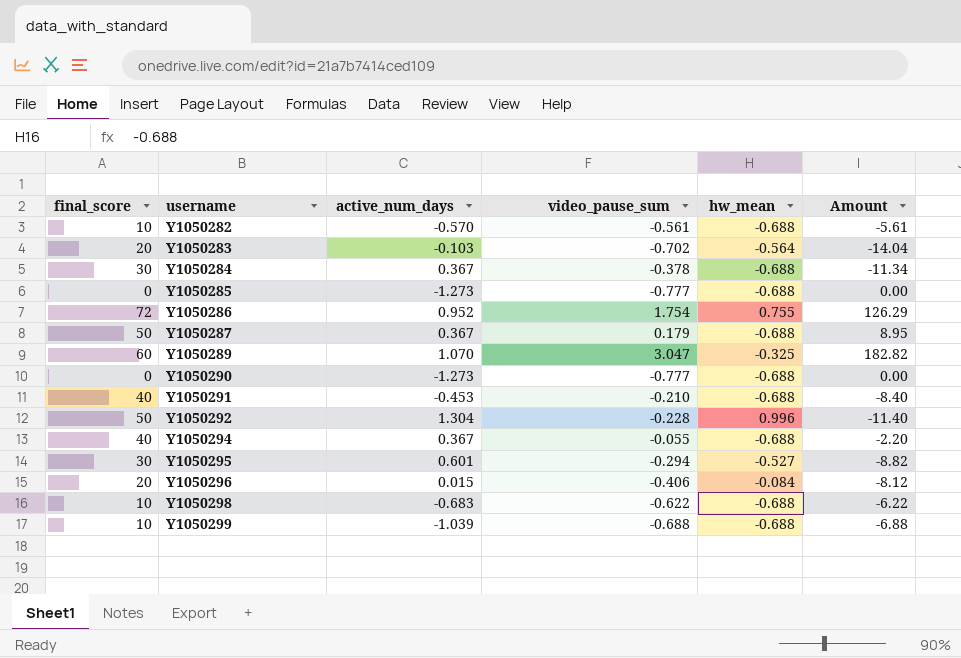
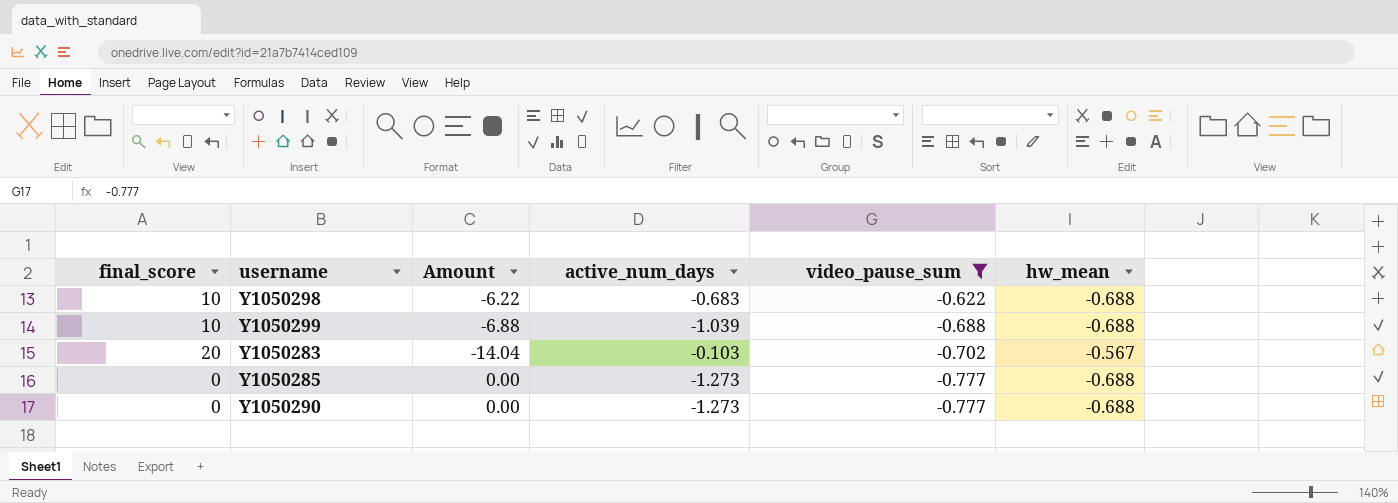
filter: none -> video_pause_sum <= -0.622
row order: username ascending -> video_pause_sum descending
column Amount | position: 6 -> 3
Y1050283 | hw_mean: -0.564 -> -0.567

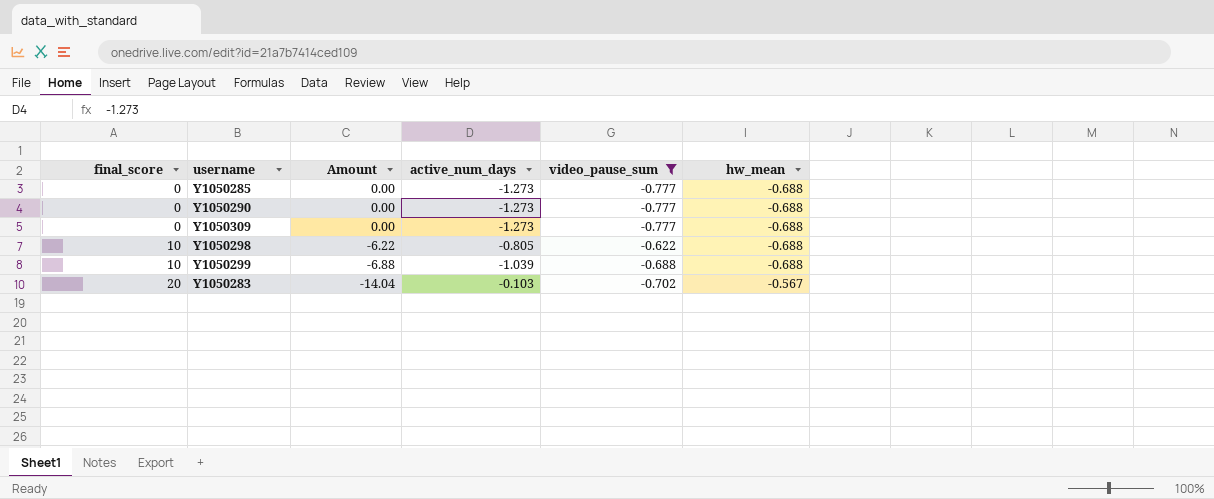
row order: video_pause_sum descending -> final_score ascending
row Y1050309: none -> 0 | 0.00 | -1.273 | -0.777 | -0.688
Y1050298 | active_num_days: -0.683 -> -0.805

